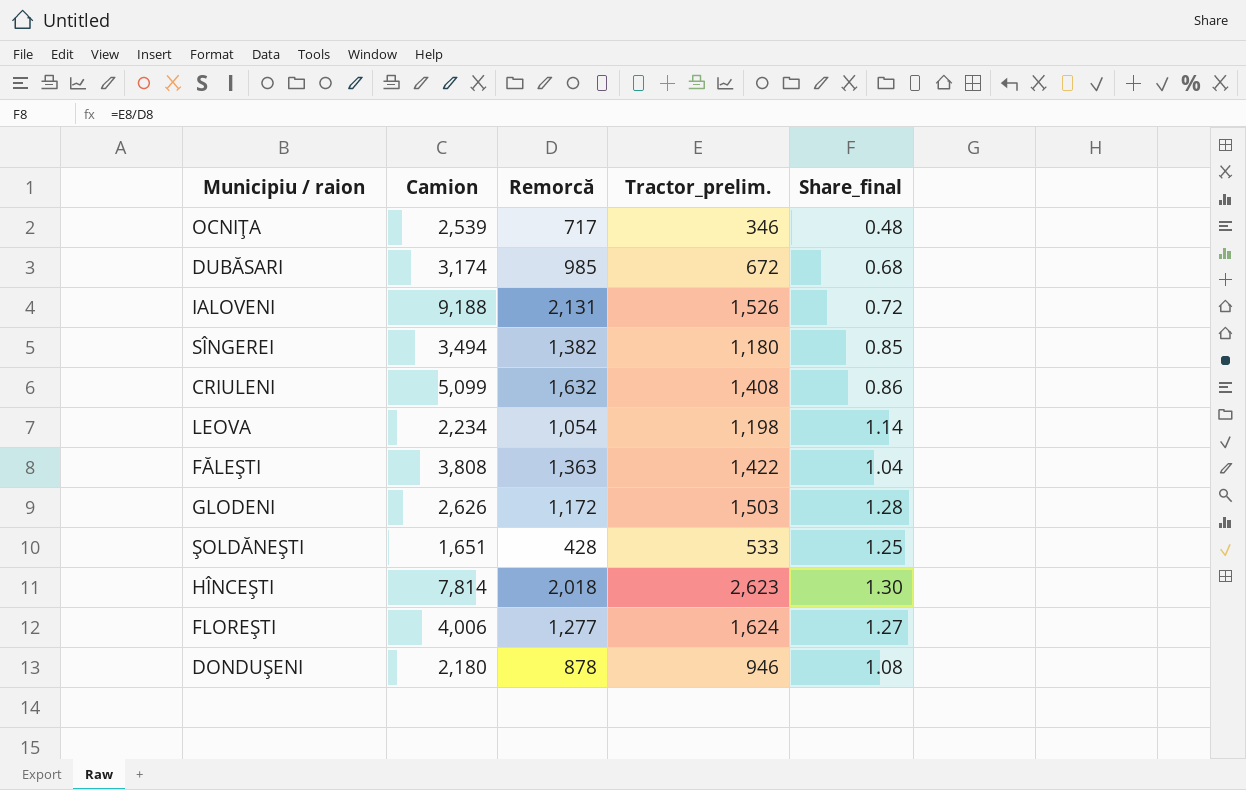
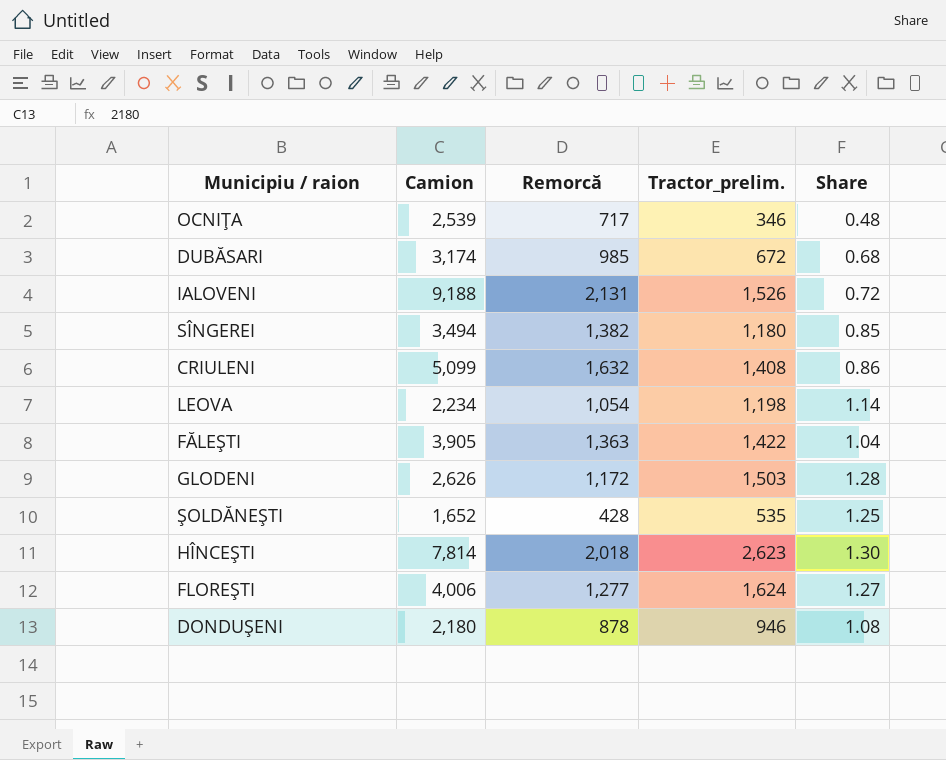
column name: Share_final -> Share
FĂLEŞTI | Camion: 3,808 -> 3,905
ŞOLDĂNEŞTI | Camion: 1,651 -> 1,652
ŞOLDĂNEŞTI | Tractor_prelim.: 533 -> 535

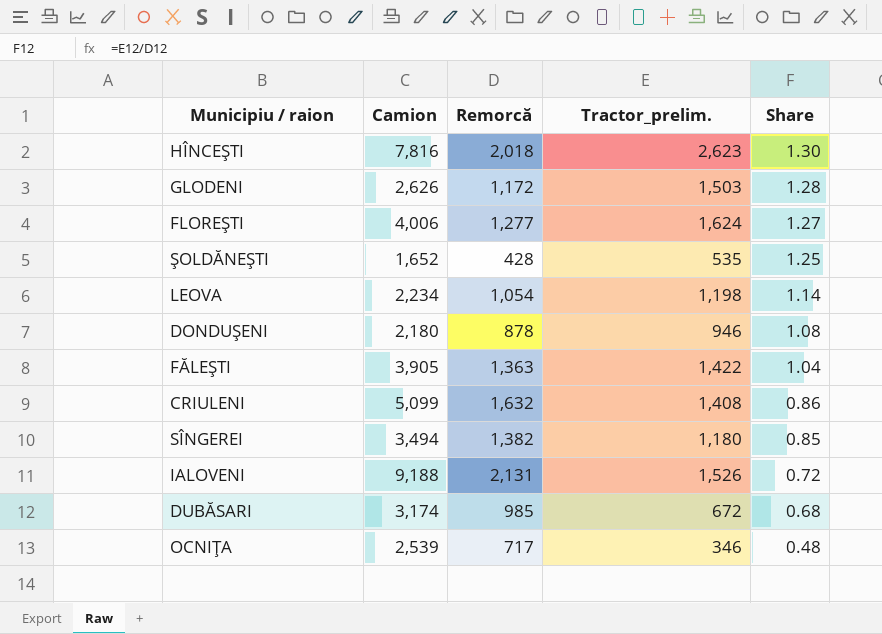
row order: none -> Share descending
HÎNCEŞTI | Camion: 7,814 -> 7,816

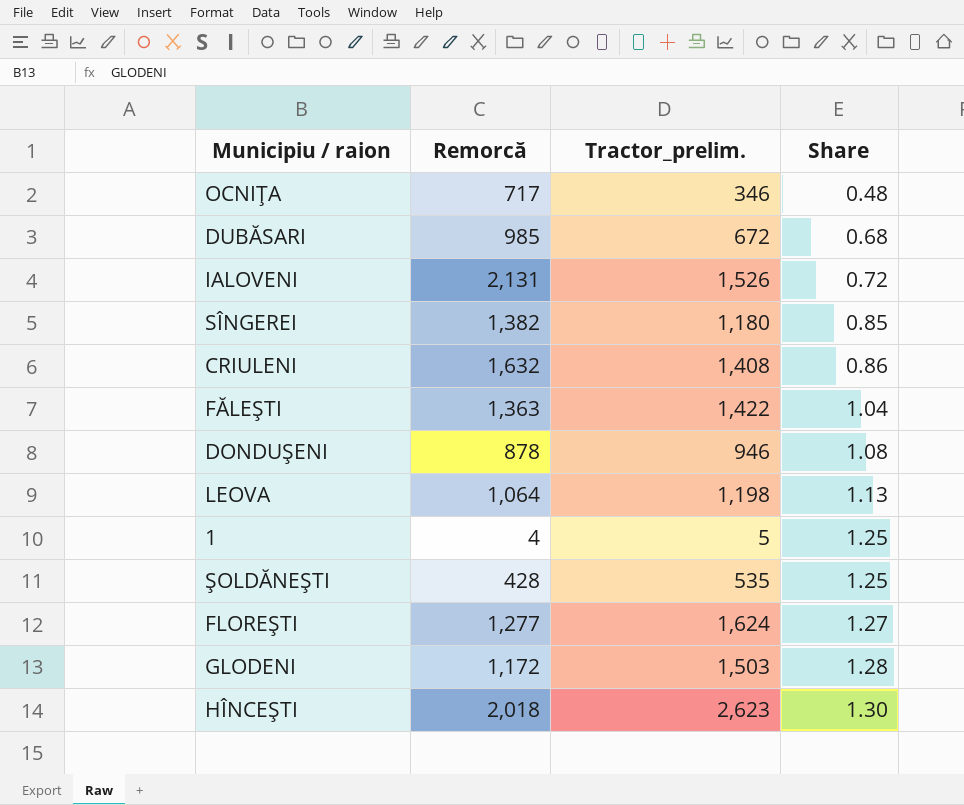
row order: Share descending -> Share ascending
column Camion | position: 2 -> none
LEOVA | Remorcă: 1,054 -> 1,064
LEOVA | Share: 1.14 -> 1.13
row 1: none -> 4 | 5 | 1.25

